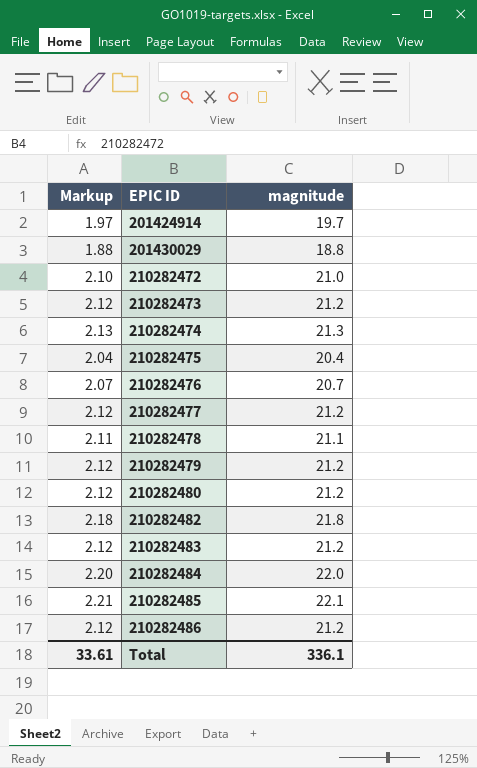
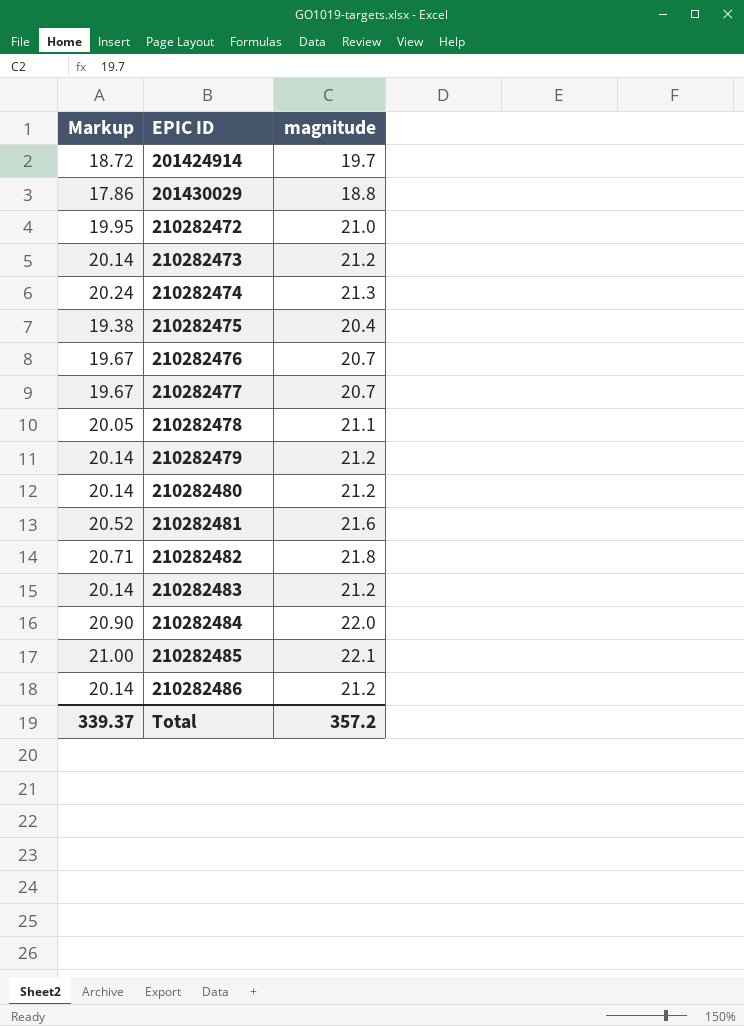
column Markup | formula: [magnitude] * 0.1 -> [magnitude] * 0.95
210282477 | magnitude: 21.2 -> 20.7
row 210282481: none -> 20.52 | 21.6
Total | Markup: 33.61 -> 339.37
Total | magnitude: 336.1 -> 357.2

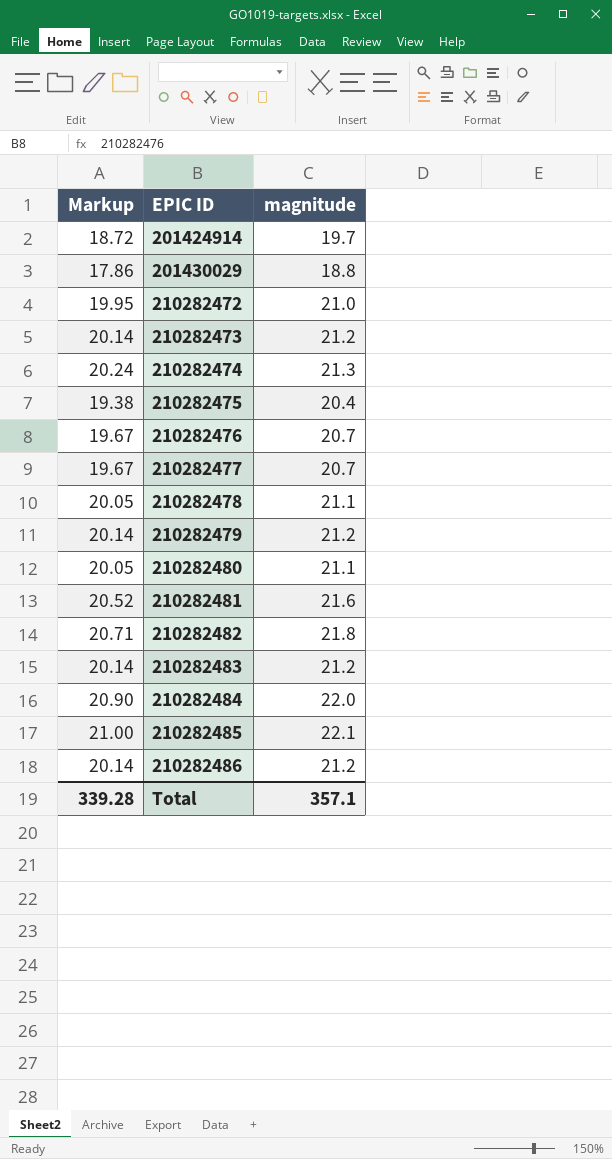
210282480 | Markup: 20.14 -> 20.05
210282480 | magnitude: 21.2 -> 21.1
Total | Markup: 339.37 -> 339.28
Total | magnitude: 357.2 -> 357.1

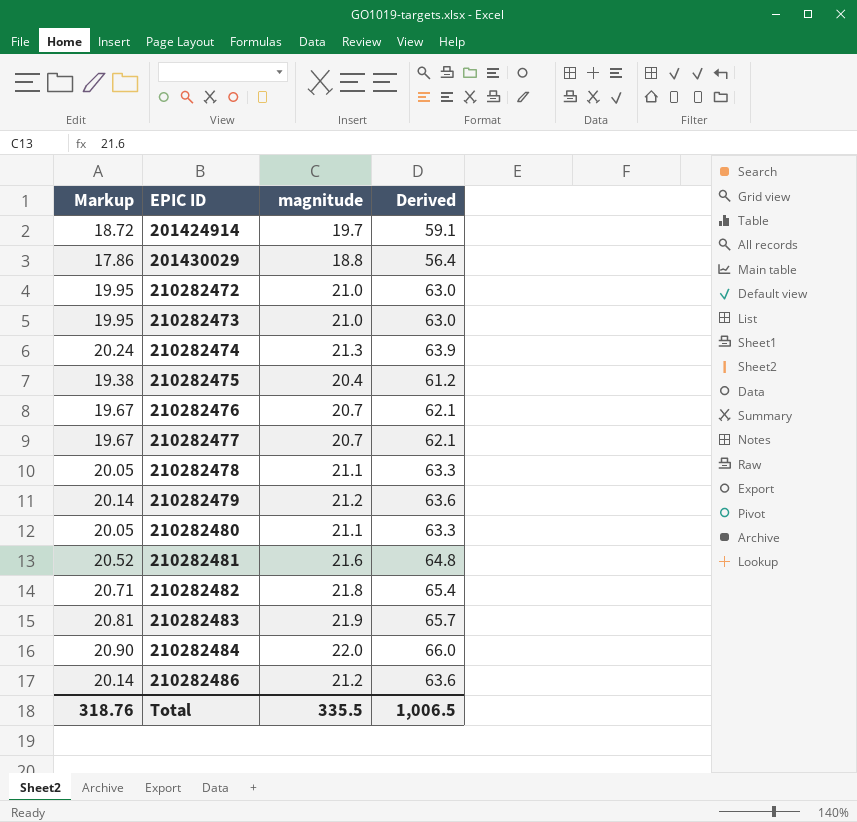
column Derived | formula: none -> [magnitude] * 3
row 210282485: 21.00 | 22.1 -> none
210282473 | Markup: 20.14 -> 19.95
210282473 | magnitude: 21.2 -> 21.0
210282483 | Markup: 20.14 -> 20.81
210282483 | magnitude: 21.2 -> 21.9
Total | Markup: 339.28 -> 318.76
Total | magnitude: 357.1 -> 335.5

